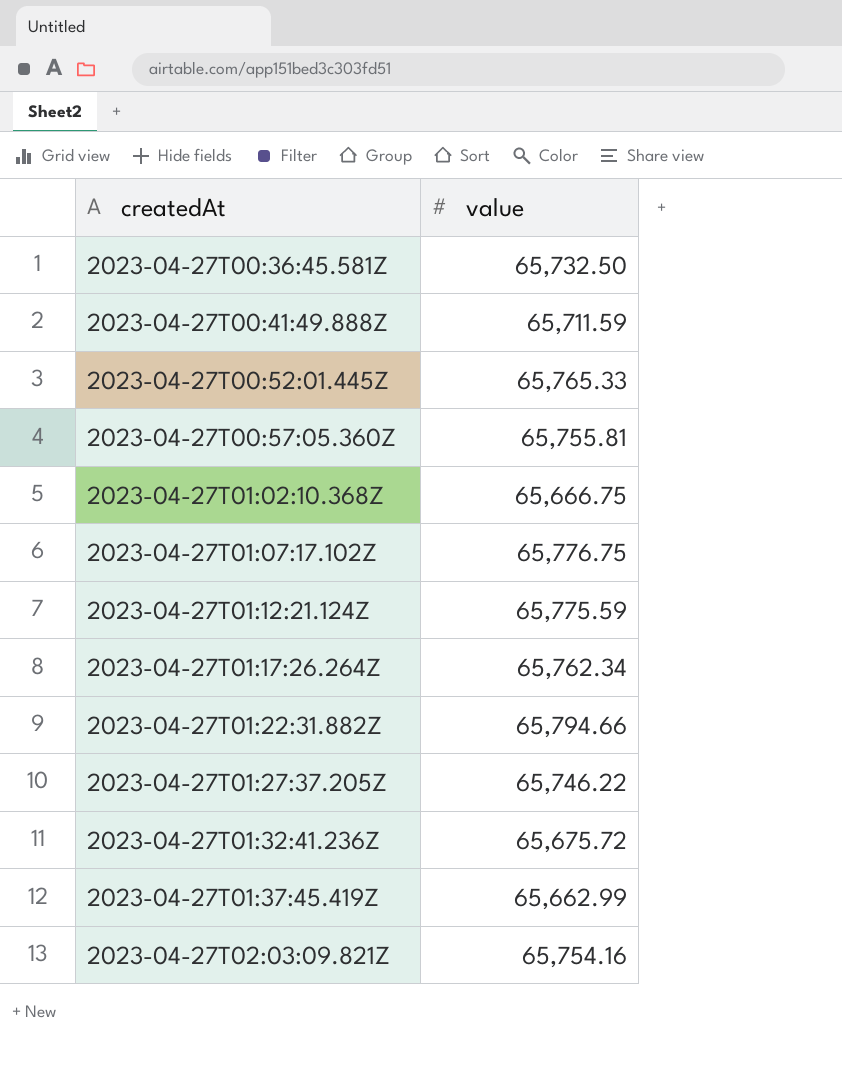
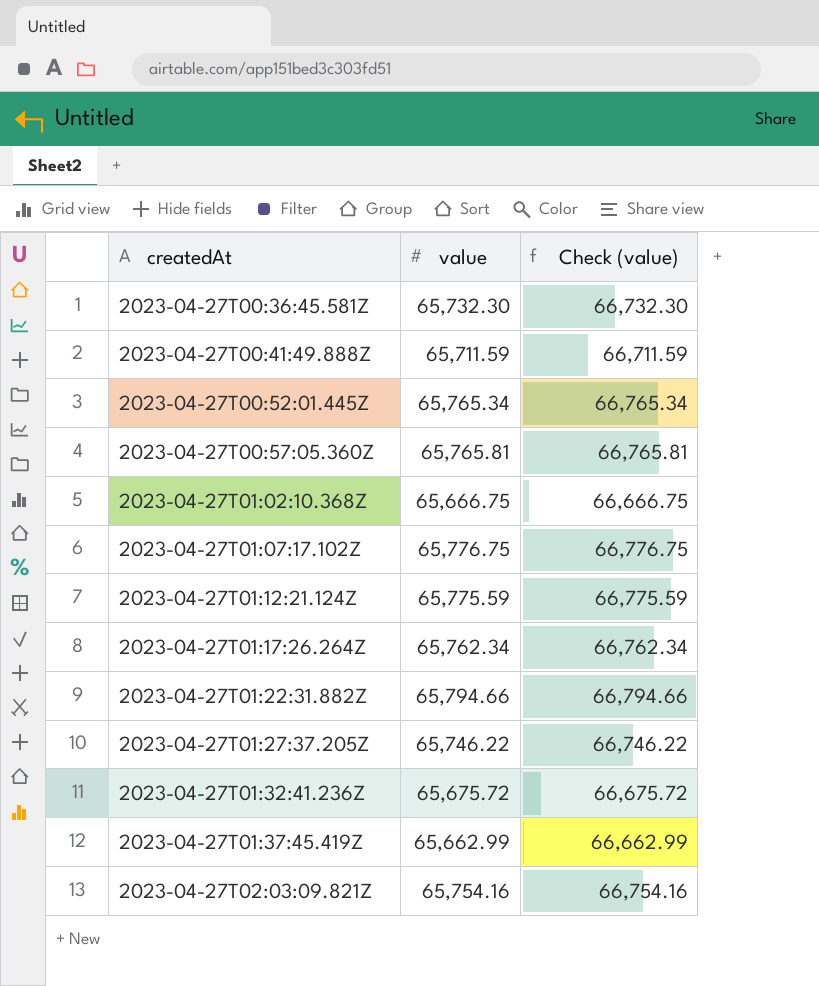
column Check (value) | formula: none -> [value] + 1000
2023-04-27T00:36:45.581Z | value: 65,732.50 -> 65,732.30
2023-04-27T00:52:01.445Z | value: 65,765.33 -> 65,765.34
2023-04-27T00:57:05.360Z | value: 65,755.81 -> 65,765.81

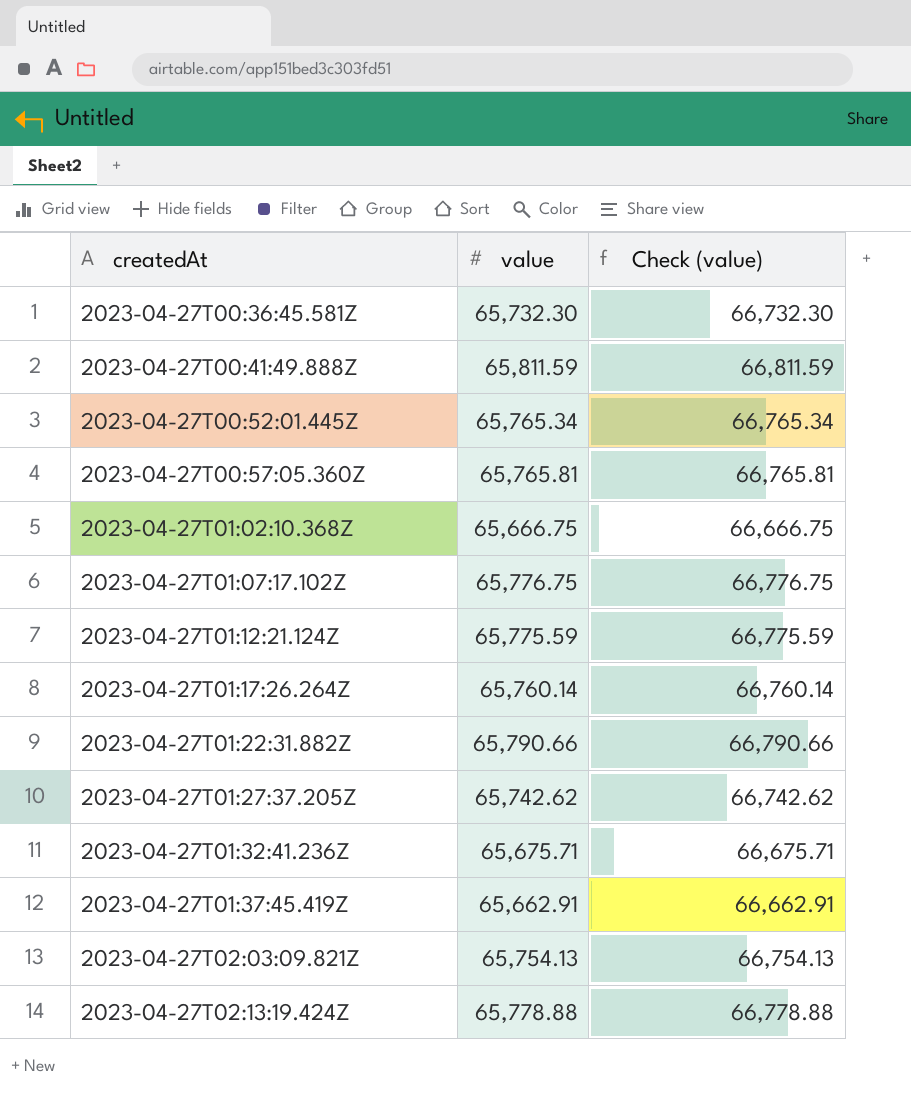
2023-04-27T00:41:49.888Z | value: 65,711.59 -> 65,811.59
2023-04-27T00:41:49.888Z | Check (value): 66,711.59 -> 66,811.59
2023-04-27T01:17:26.264Z | value: 65,762.34 -> 65,760.14
2023-04-27T01:17:26.264Z | Check (value): 66,762.34 -> 66,760.14
2023-04-27T01:22:31.882Z | value: 65,794.66 -> 65,790.66
2023-04-27T01:22:31.882Z | Check (value): 66,794.66 -> 66,790.66
2023-04-27T01:27:37.205Z | value: 65,746.22 -> 65,742.62
2023-04-27T01:27:37.205Z | Check (value): 66,746.22 -> 66,742.62
2023-04-27T01:32:41.236Z | value: 65,675.72 -> 65,675.71
2023-04-27T01:32:41.236Z | Check (value): 66,675.72 -> 66,675.71
2023-04-27T01:37:45.419Z | value: 65,662.99 -> 65,662.91
2023-04-27T01:37:45.419Z | Check (value): 66,662.99 -> 66,662.91
2023-04-27T02:03:09.821Z | value: 65,754.16 -> 65,754.13
2023-04-27T02:03:09.821Z | Check (value): 66,754.16 -> 66,754.13
row 2023-04-27T02:13:19.424Z: none -> 65,778.88 | 66,778.88

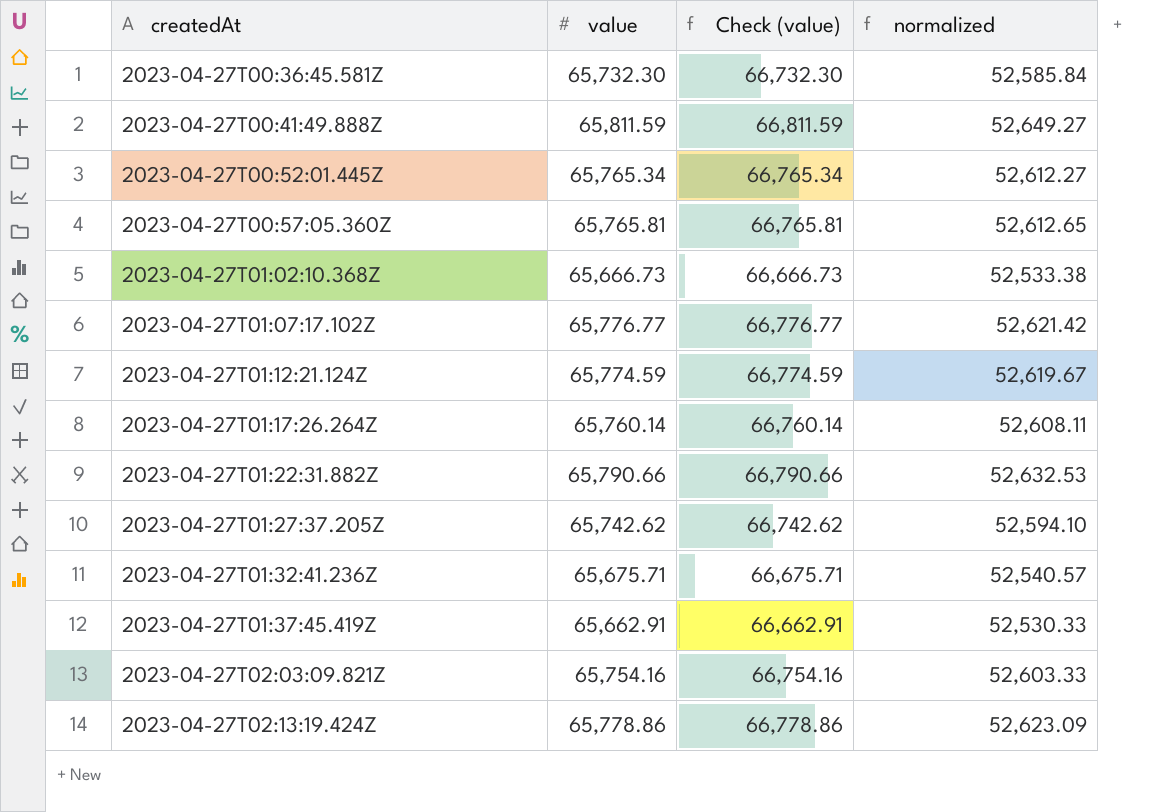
column normalized | formula: none -> [value] * 0.8
2023-04-27T01:02:10.368Z | value: 65,666.75 -> 65,666.73
2023-04-27T01:02:10.368Z | Check (value): 66,666.75 -> 66,666.73
2023-04-27T01:07:17.102Z | value: 65,776.75 -> 65,776.77
2023-04-27T01:07:17.102Z | Check (value): 66,776.75 -> 66,776.77
2023-04-27T01:12:21.124Z | value: 65,775.59 -> 65,774.59
2023-04-27T01:12:21.124Z | Check (value): 66,775.59 -> 66,774.59
2023-04-27T02:03:09.821Z | value: 65,754.13 -> 65,754.16
2023-04-27T02:03:09.821Z | Check (value): 66,754.13 -> 66,754.16
2023-04-27T02:13:19.424Z | value: 65,778.88 -> 65,778.86
2023-04-27T02:13:19.424Z | Check (value): 66,778.88 -> 66,778.86

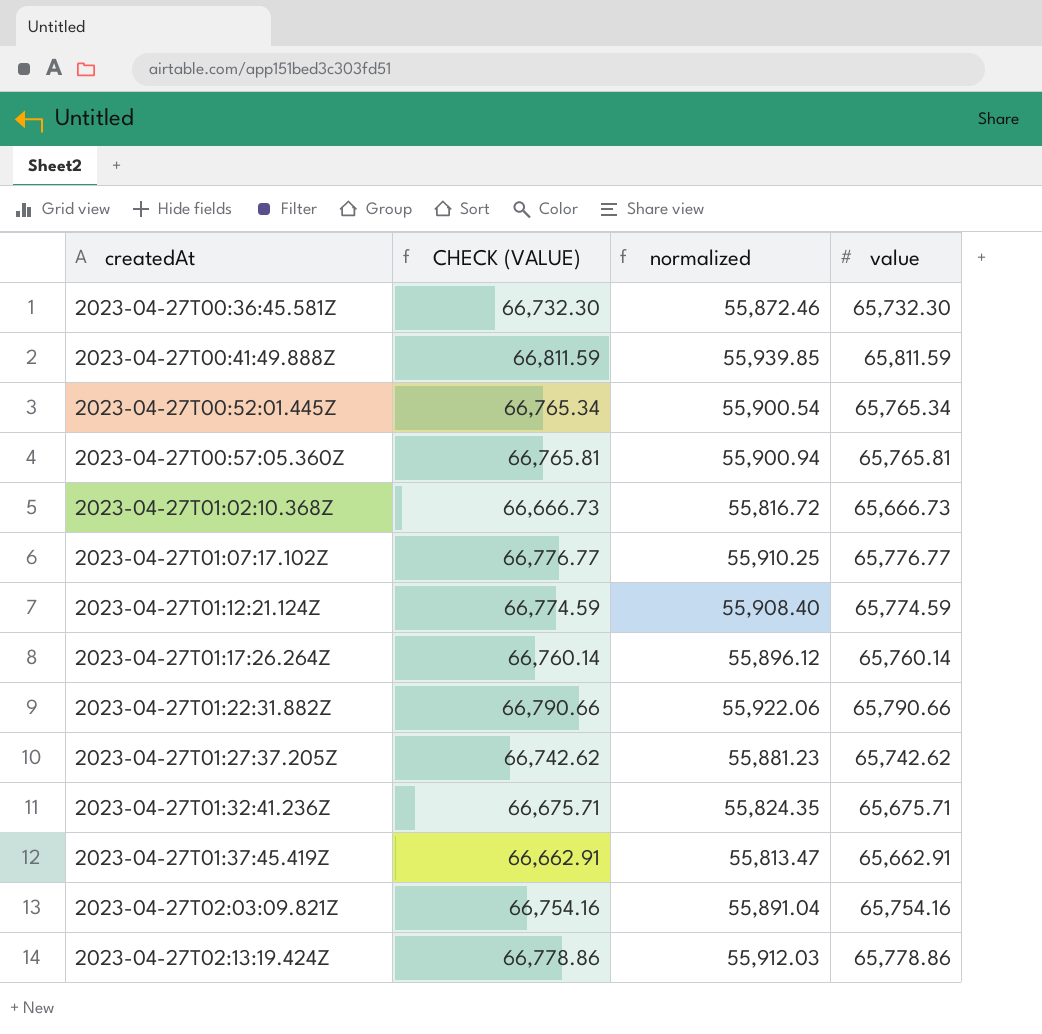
column name: Check (value) -> CHECK (VALUE)
column normalized | formula: [value] * 0.8 -> [value] * 0.85
column value | position: 2 -> 4

